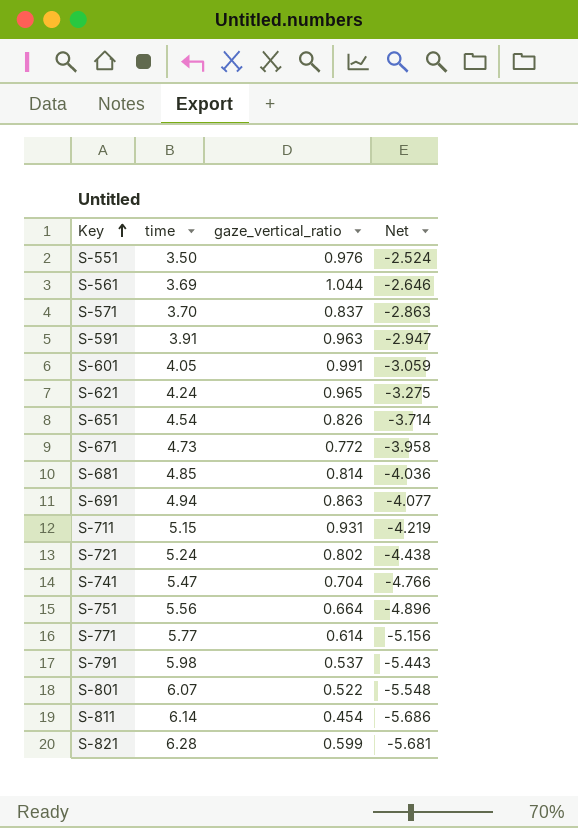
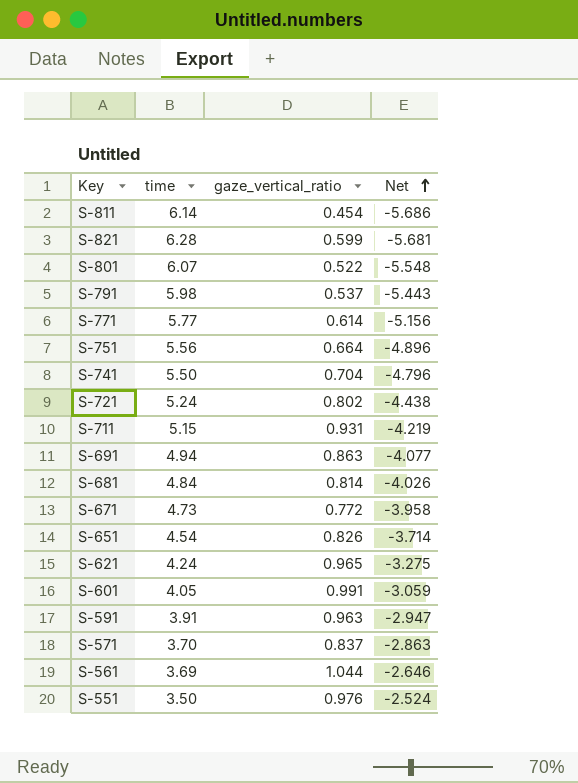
row order: Key ascending -> Net ascending
S-741 | time: 5.47 -> 5.50
S-741 | Net: -4.766 -> -4.796
S-681 | time: 4.85 -> 4.84
S-681 | Net: -4.036 -> -4.026

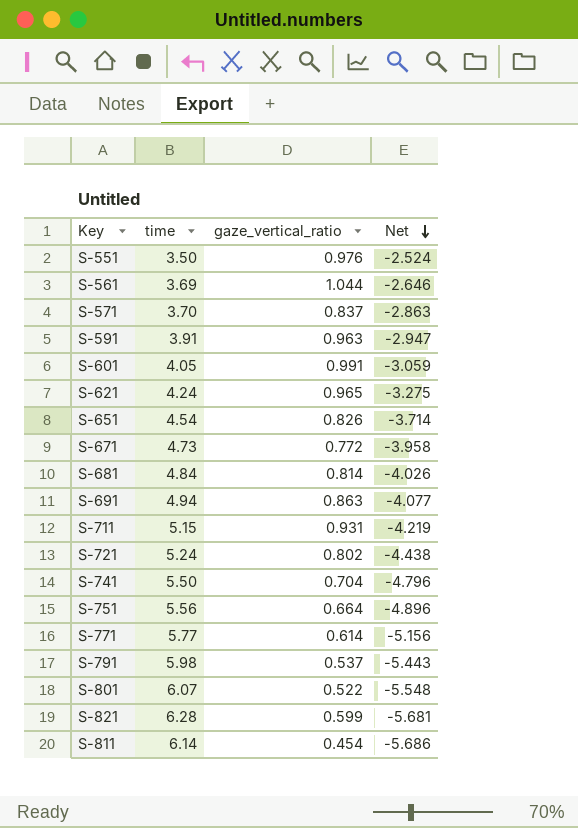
row order: Net ascending -> Net descending

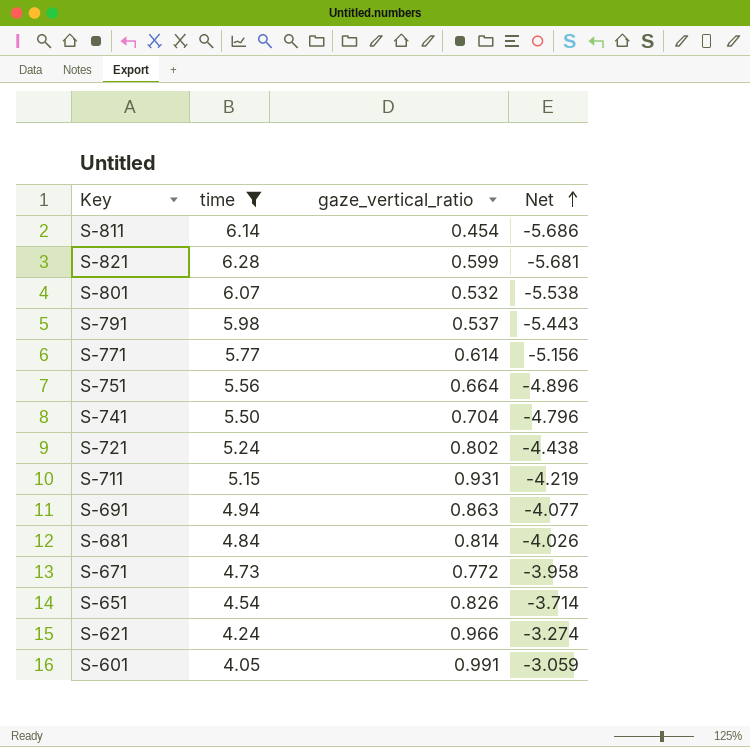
filter: none -> time >= 4.05
row order: Net descending -> Net ascending
S-801 | gaze_vertical_ratio: 0.522 -> 0.532
S-801 | Net: -5.548 -> -5.538
S-621 | gaze_vertical_ratio: 0.965 -> 0.966
S-621 | Net: -3.275 -> -3.274

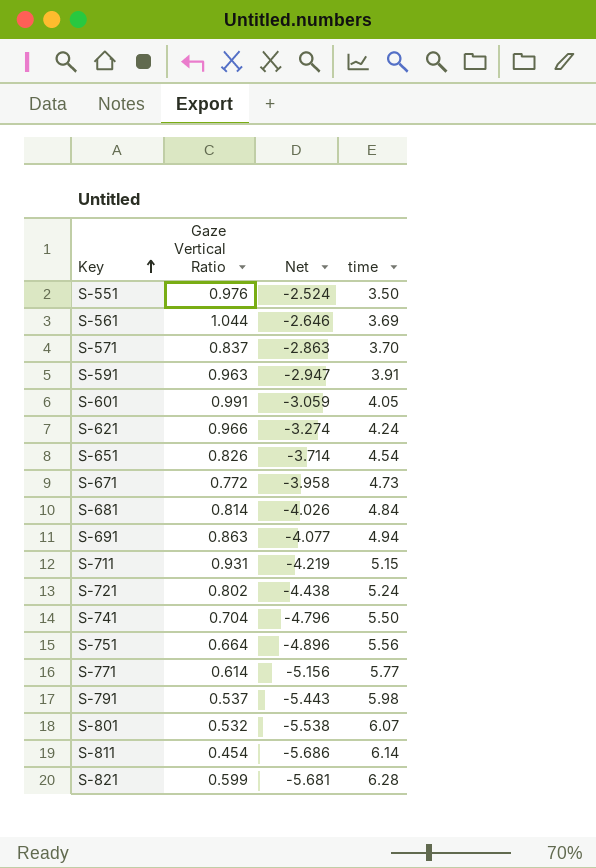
filter: time >= 4.05 -> none
row order: Net ascending -> Key ascending
column name: gaze_vertical_ratio -> Gaze Vertical Ratio
column time | position: 2 -> 4

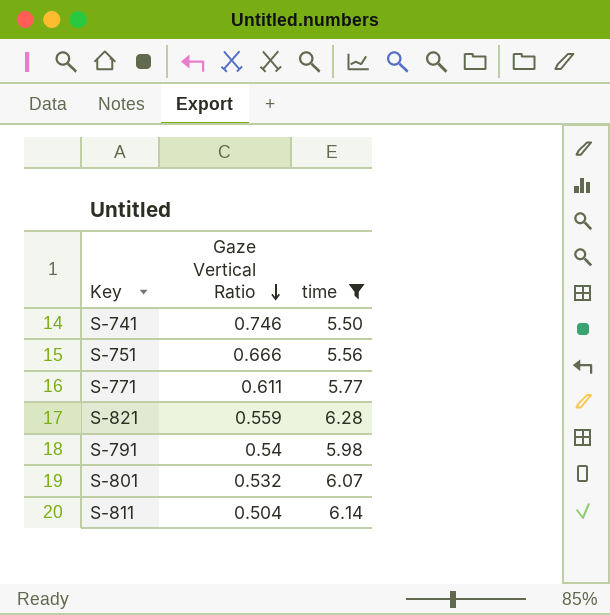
filter: none -> time >= 5.50
row order: Key ascending -> Gaze Vertical Ratio descending
column Net | formula: [Gaze Vertical Ratio] - [time] -> none
S-741 | Gaze Vertical Ratio: 0.704 -> 0.746
S-751 | Gaze Vertical Ratio: 0.664 -> 0.666
S-771 | Gaze Vertical Ratio: 0.614 -> 0.611
S-821 | Gaze Vertical Ratio: 0.599 -> 0.559
S-791 | Gaze Vertical Ratio: 0.537 -> 0.54
S-811 | Gaze Vertical Ratio: 0.454 -> 0.504

